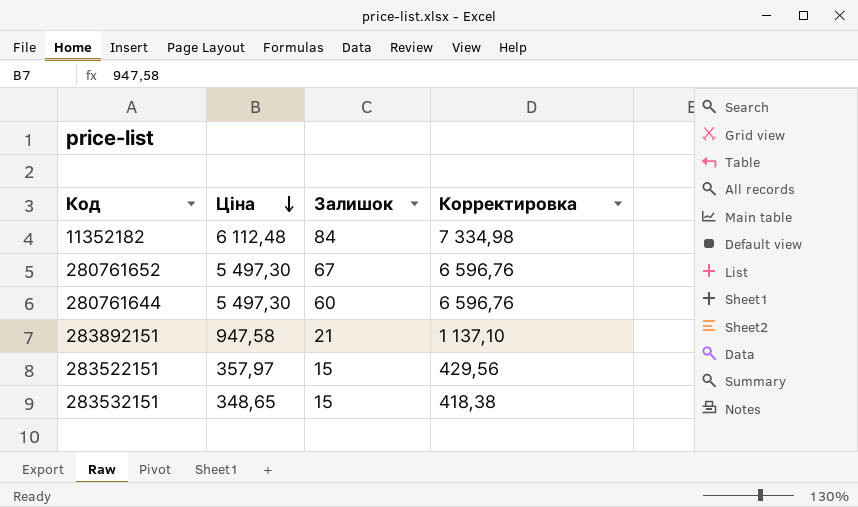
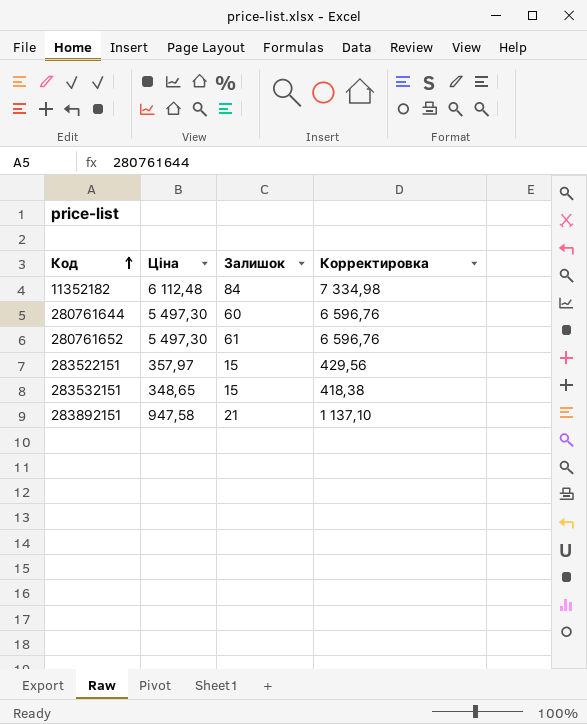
row order: Ціна descending -> Код ascending
280761652 | Залишок: 67 -> 61

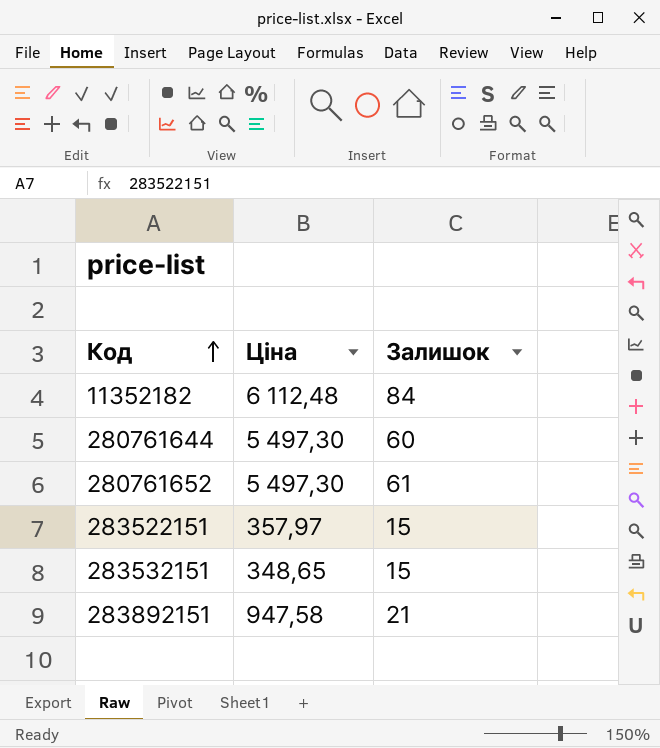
column Корректировка | formula: [Ціна] * 1,2 -> none

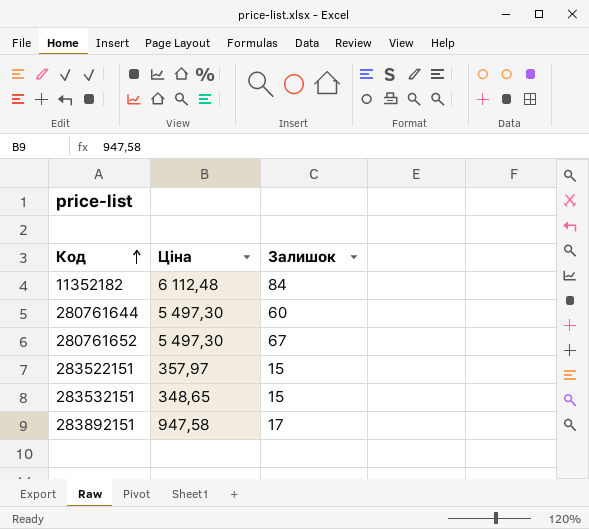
280761652 | Залишок: 61 -> 67
283892151 | Залишок: 21 -> 17

